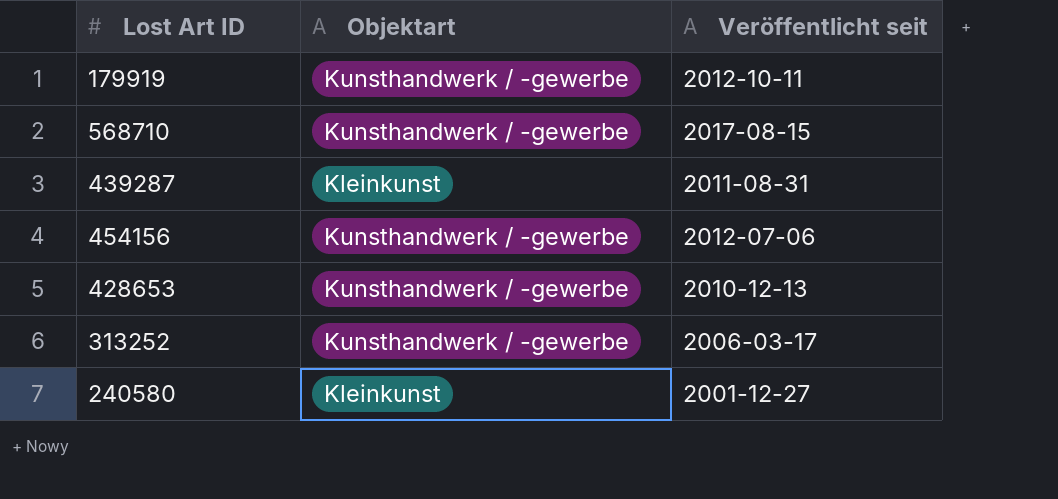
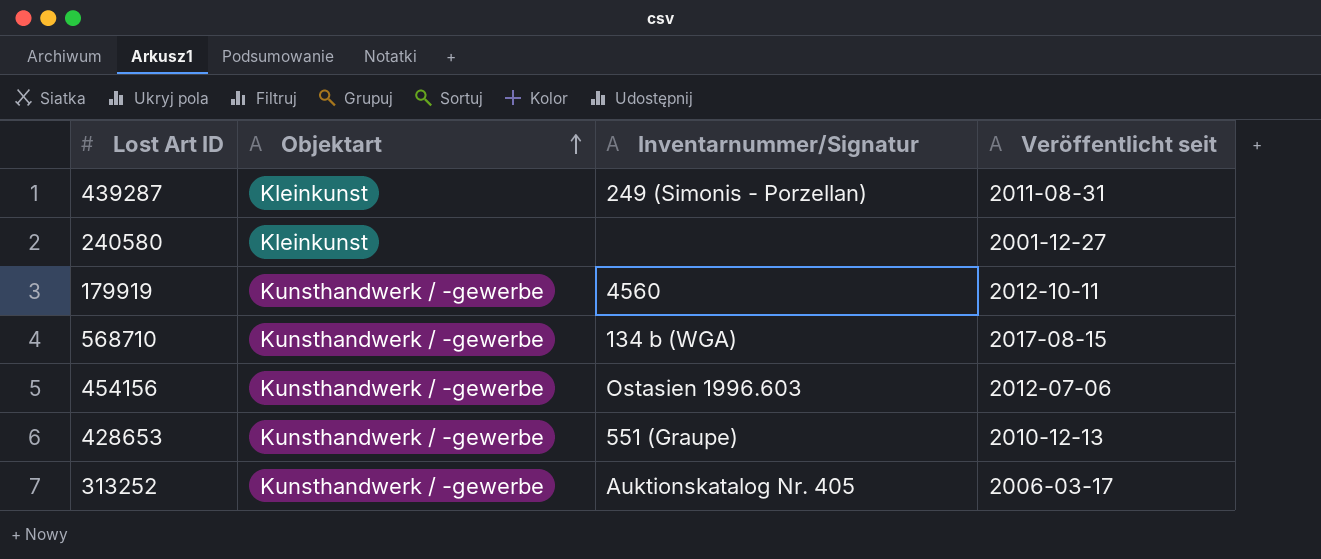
row order: none -> Objektart ascending
column Inventarnummer/Signatur | position: none -> 3

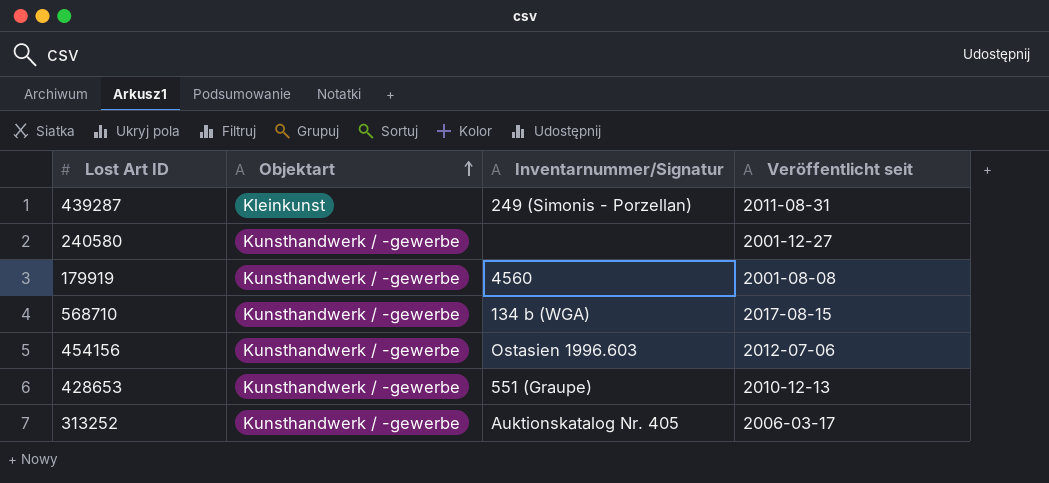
240580 | Objektart: Kleinkunst -> Kunsthandwerk / -gewerbe
179919 | Veröffentlicht seit: 2012-10-11 -> 2001-08-08

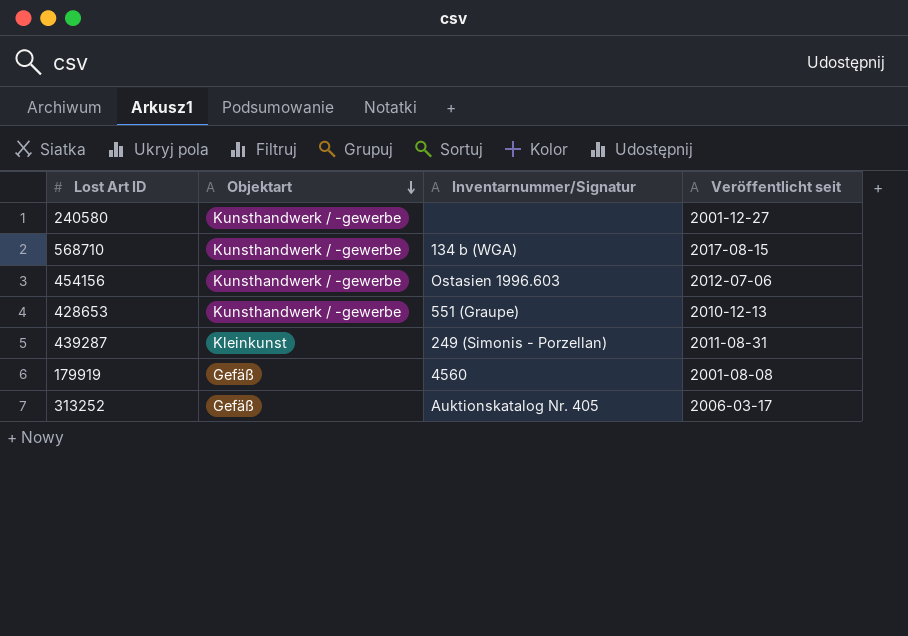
row order: Objektart ascending -> Objektart descending
179919 | Objektart: Kunsthandwerk / -gewerbe -> Gefäß
313252 | Objektart: Kunsthandwerk / -gewerbe -> Gefäß

